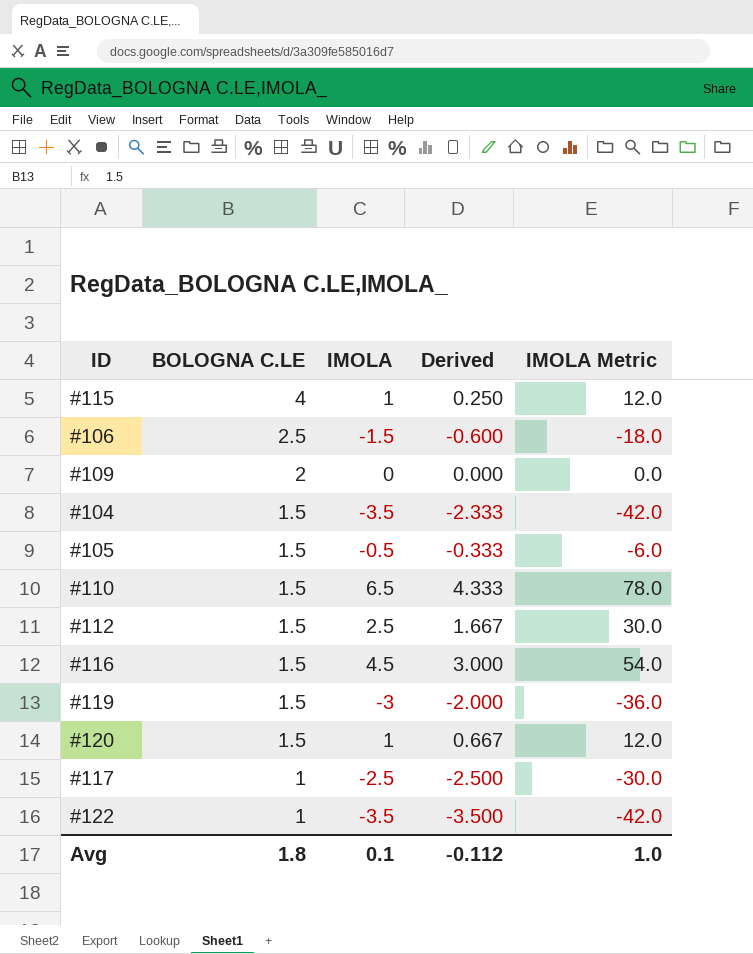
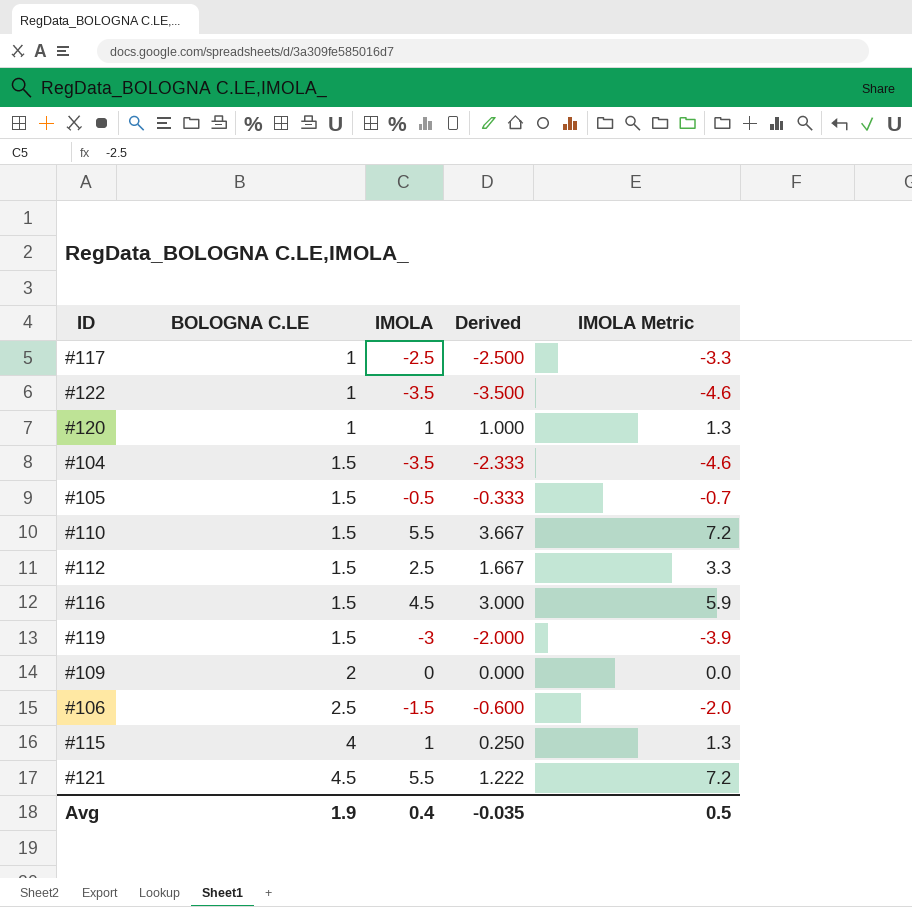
row order: BOLOGNA C.LE descending -> BOLOGNA C.LE ascending
column IMOLA Metric | formula: [IMOLA] * 12 -> [IMOLA] * 1.3
#120 | BOLOGNA C.LE: 1.5 -> 1
#120 | Derived: 0.667 -> 1.000
#110 | IMOLA: 6.5 -> 5.5
#110 | Derived: 4.333 -> 3.667
row #121: none -> 4.5 | 5.5 | 1.222 | 7.2
Avg | BOLOGNA C.LE: 1.8 -> 1.9
Avg | IMOLA: 0.1 -> 0.4
Avg | Derived: -0.112 -> -0.035
Avg | IMOLA Metric: 1.0 -> 0.5

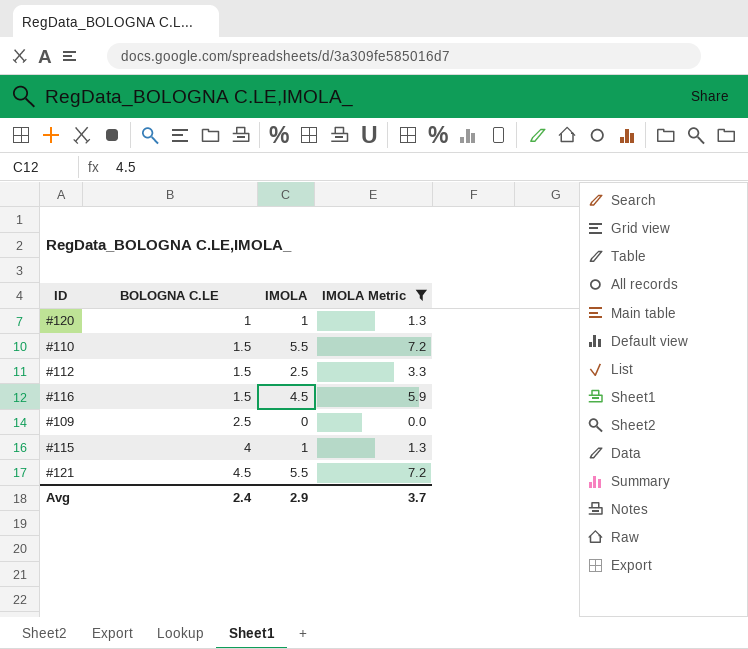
filter: none -> IMOLA Metric >= 0.0
column Derived | formula: [IMOLA] / [BOLOGNA C.LE] -> none
#109 | BOLOGNA C.LE: 2 -> 2.5
Avg | BOLOGNA C.LE: 1.9 -> 2.4
Avg | IMOLA: 0.4 -> 2.9
Avg | IMOLA Metric: 0.5 -> 3.7

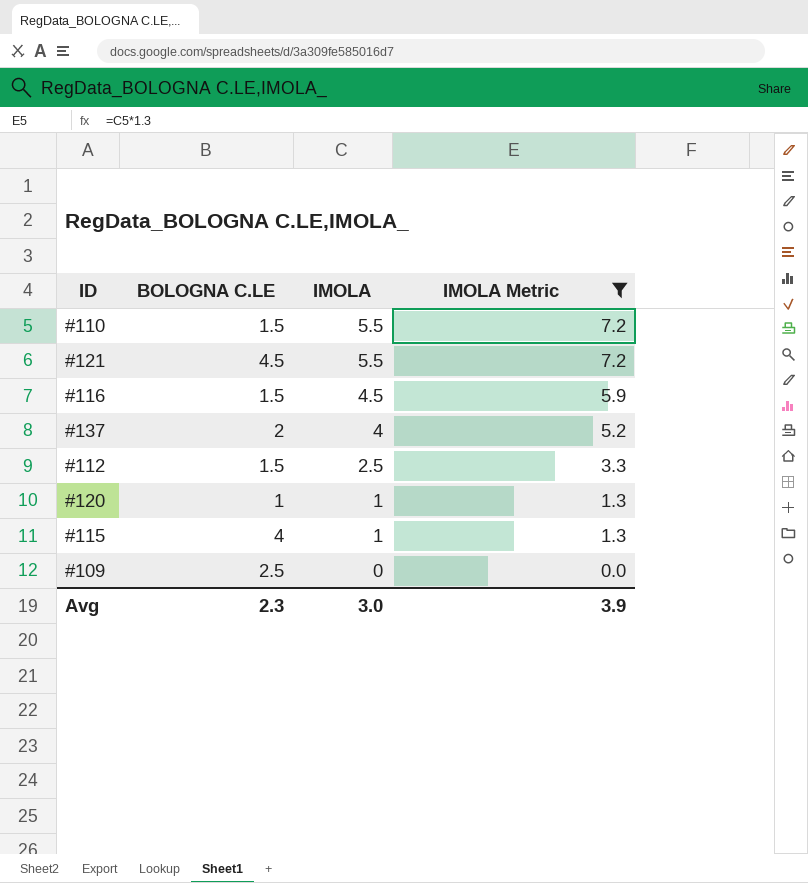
row order: BOLOGNA C.LE ascending -> IMOLA descending
row #137: none -> 2 | 4 | 5.2
Avg | BOLOGNA C.LE: 2.4 -> 2.3
Avg | IMOLA: 2.9 -> 3.0
Avg | IMOLA Metric: 3.7 -> 3.9

